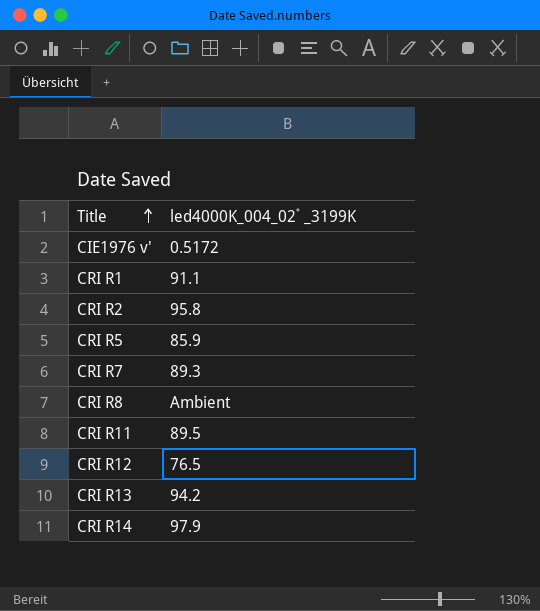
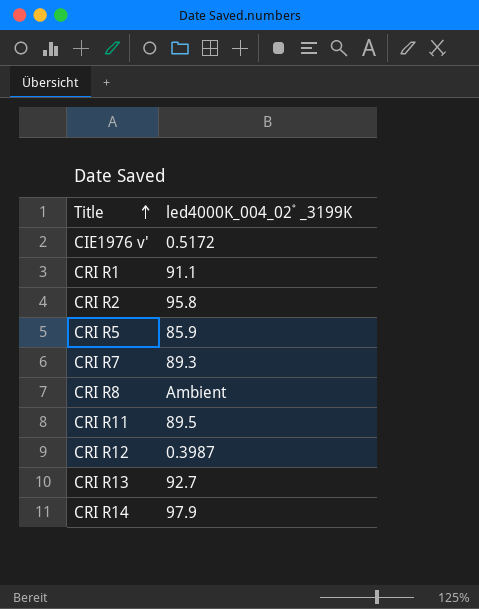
CRI R12 | led4000K_004_02ﾟ_3199K: 76.5 -> 0.3987
CRI R13 | led4000K_004_02ﾟ_3199K: 94.2 -> 92.7

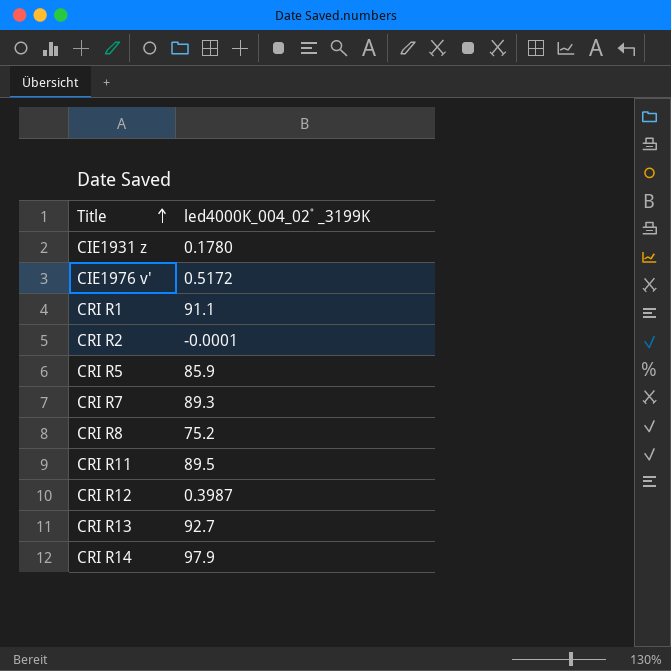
row CIE1931 z: none -> 0.1780
CRI R2 | led4000K_004_02ﾟ_3199K: 95.8 -> -0.0001
CRI R8 | led4000K_004_02ﾟ_3199K: Ambient -> 75.2

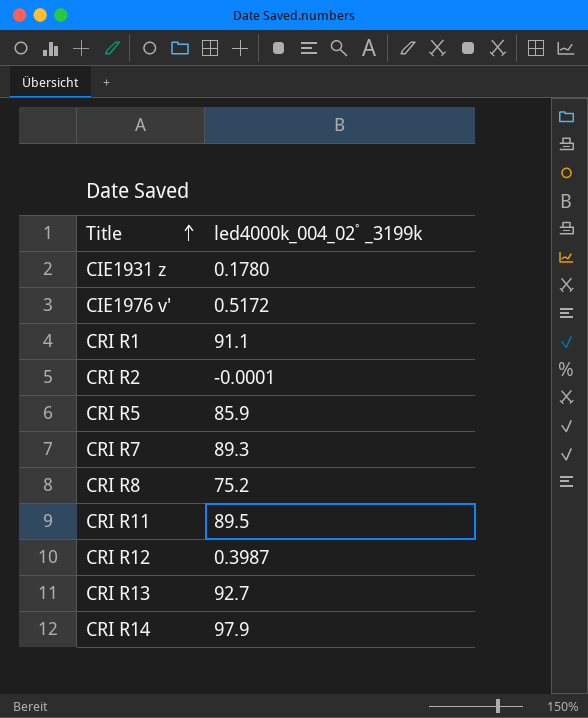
column name: led4000K_004_02ﾟ_3199K -> led4000k_004_02ﾟ_3199k

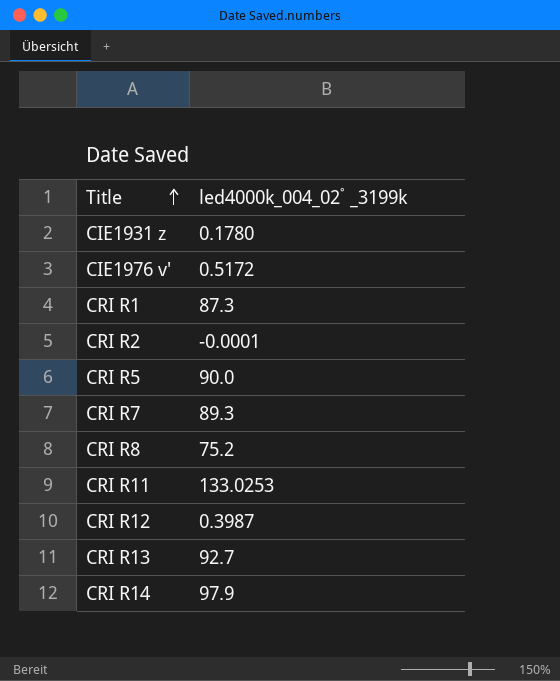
CRI R1 | led4000k_004_02ﾟ_3199k: 91.1 -> 87.3
CRI R5 | led4000k_004_02ﾟ_3199k: 85.9 -> 90.0
CRI R11 | led4000k_004_02ﾟ_3199k: 89.5 -> 133.0253

